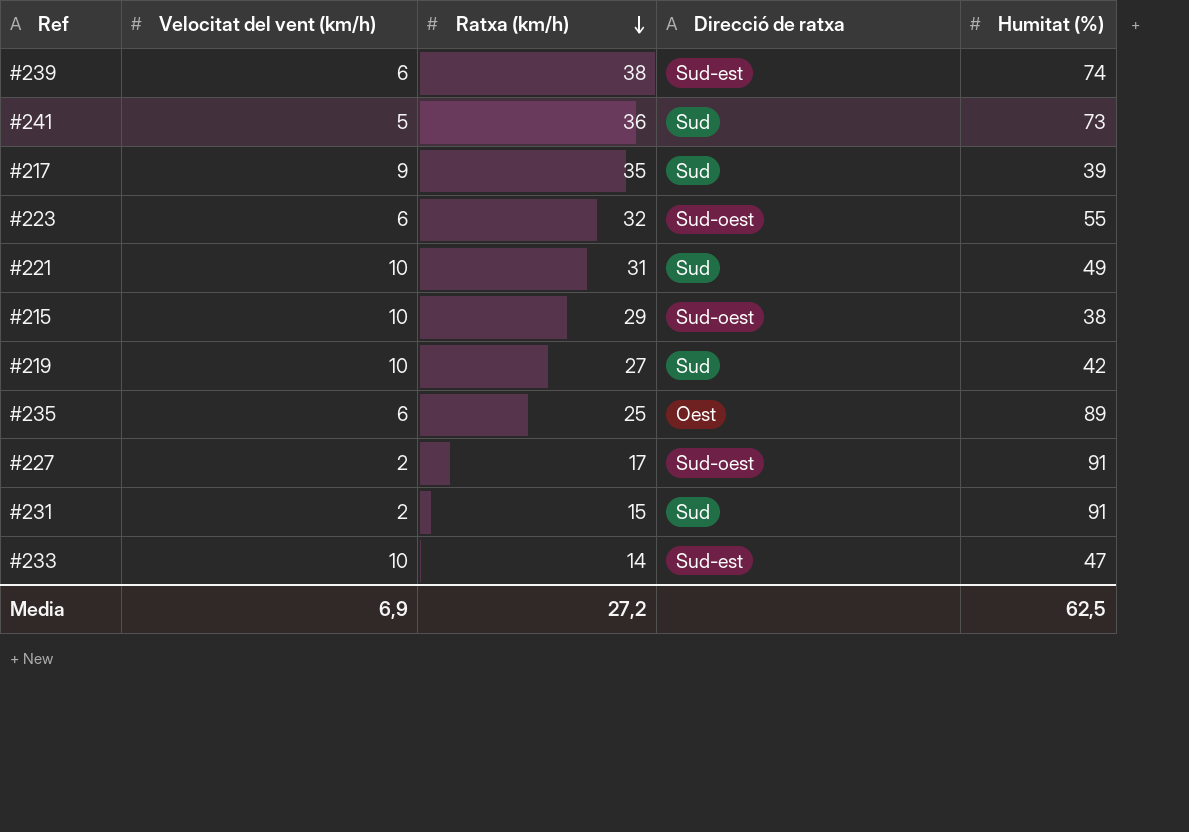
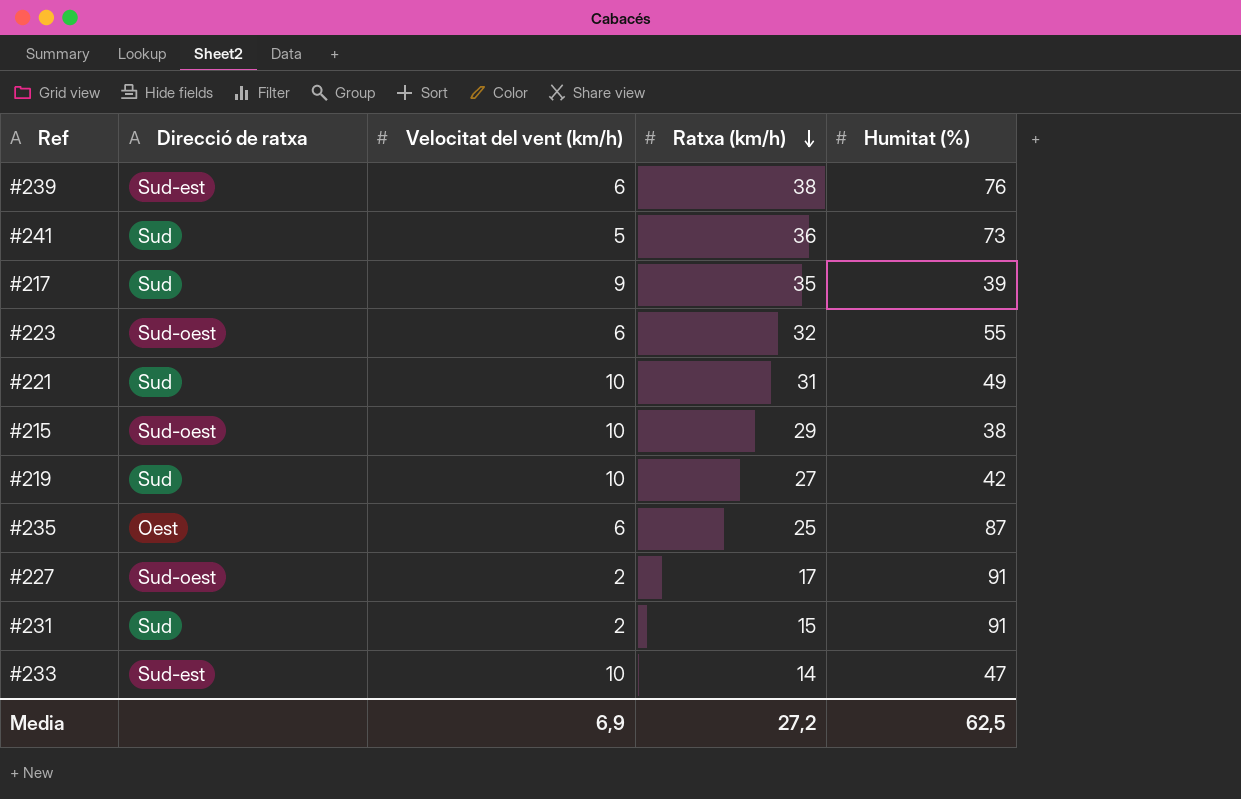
column Direcció de ratxa | position: 4 -> 2
#239 | Humitat (%): 74 -> 76
#235 | Humitat (%): 89 -> 87

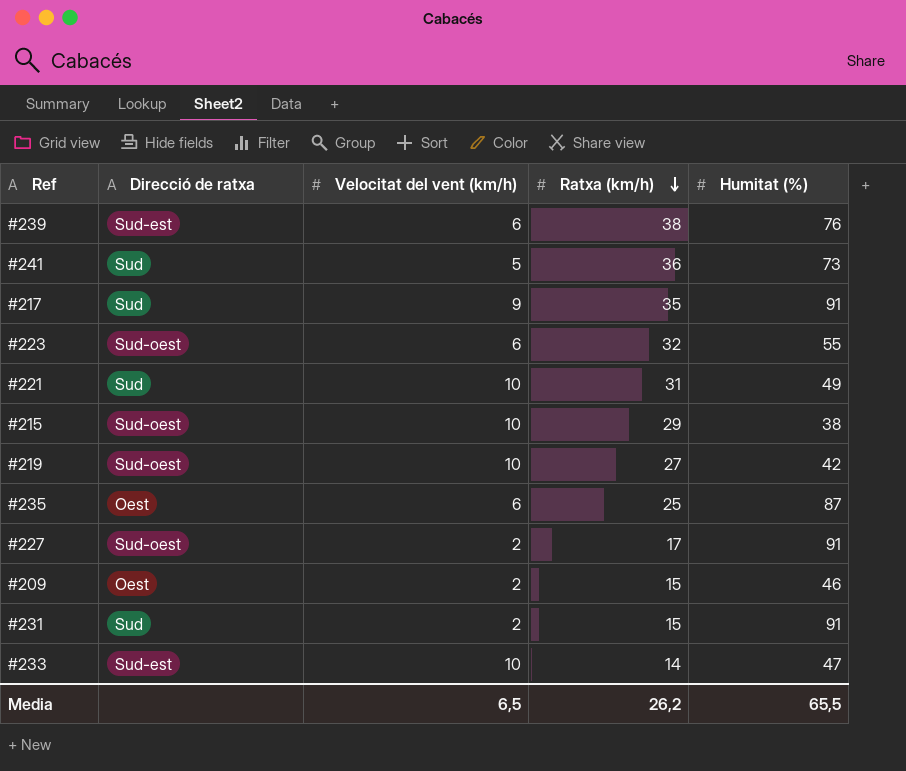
#217 | Humitat (%): 39 -> 91
#219 | Direcció de ratxa: Sud -> Sud-oest
row #209: none -> Oest | 2 | 15 | 46
Media | Velocitat del vent (km/h): 6,9 -> 6,5
Media | Ratxa (km/h): 27,2 -> 26,2
Media | Humitat (%): 62,5 -> 65,5

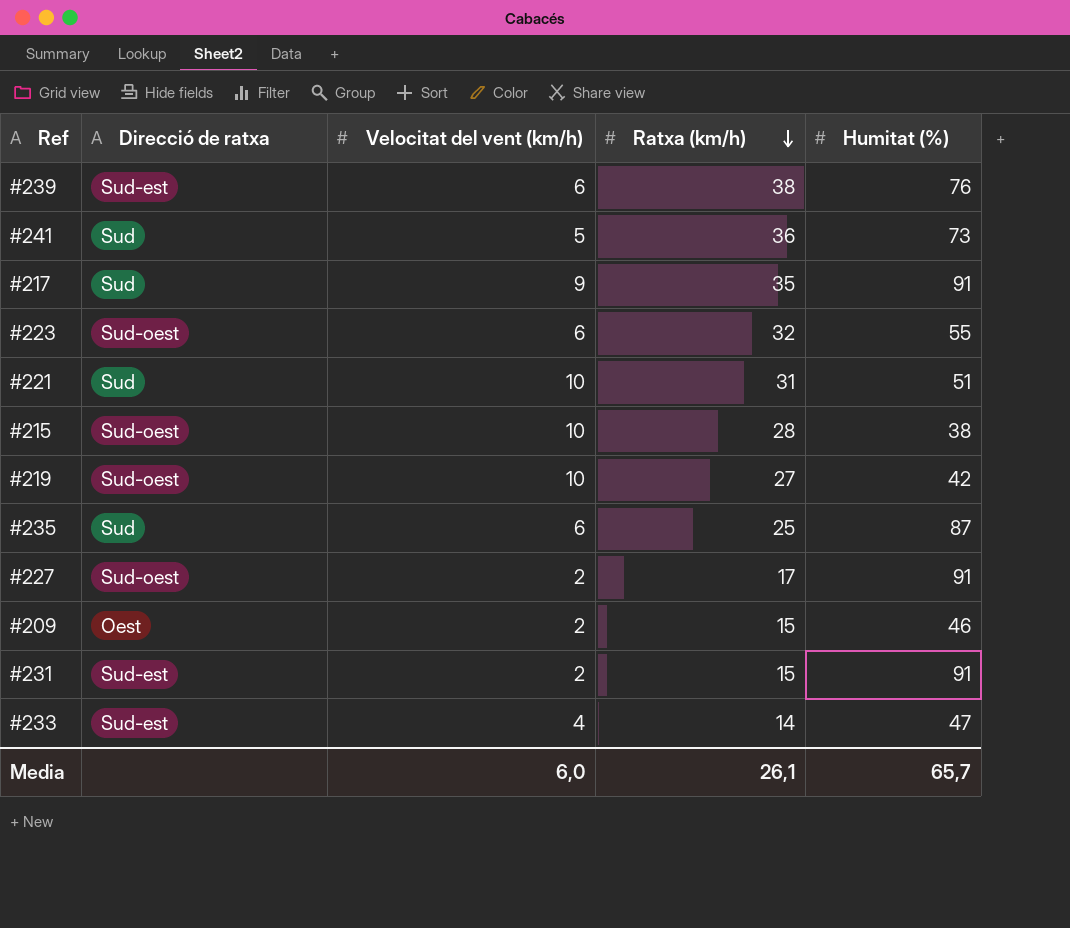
#221 | Humitat (%): 49 -> 51
#215 | Ratxa (km/h): 29 -> 28
#235 | Direcció de ratxa: Oest -> Sud
#231 | Direcció de ratxa: Sud -> Sud-est
#233 | Velocitat del vent (km/h): 10 -> 4
Media | Velocitat del vent (km/h): 6,5 -> 6,0
Media | Ratxa (km/h): 26,2 -> 26,1
Media | Humitat (%): 65,5 -> 65,7

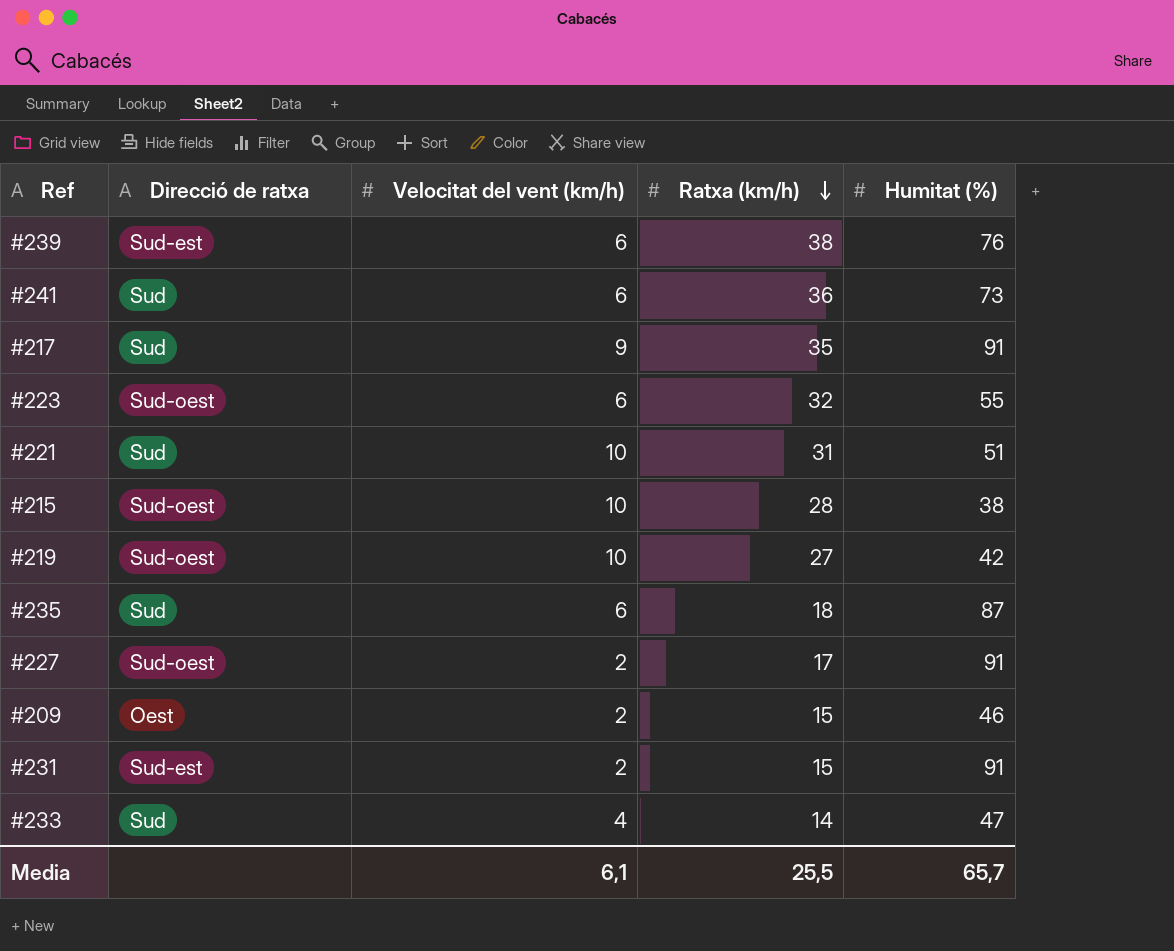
#241 | Velocitat del vent (km/h): 5 -> 6
#235 | Ratxa (km/h): 25 -> 18
#233 | Direcció de ratxa: Sud-est -> Sud
Media | Velocitat del vent (km/h): 6,0 -> 6,1
Media | Ratxa (km/h): 26,1 -> 25,5

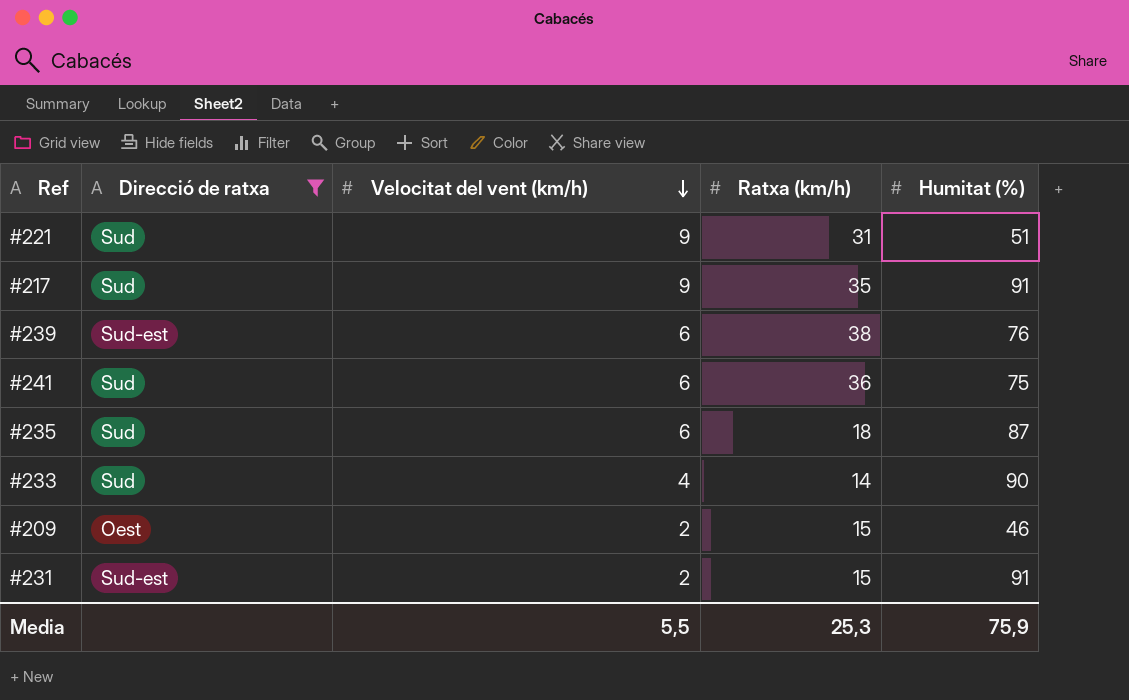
filter: none -> Direcció de ratxa != Sud-oest
row order: Ratxa (km/h) descending -> Velocitat del vent (km/h) descending
#221 | Velocitat del vent (km/h): 10 -> 9
#241 | Humitat (%): 73 -> 75
#233 | Humitat (%): 47 -> 90
Media | Velocitat del vent (km/h): 6,1 -> 5,5
Media | Ratxa (km/h): 25,5 -> 25,3
Media | Humitat (%): 65,7 -> 75,9

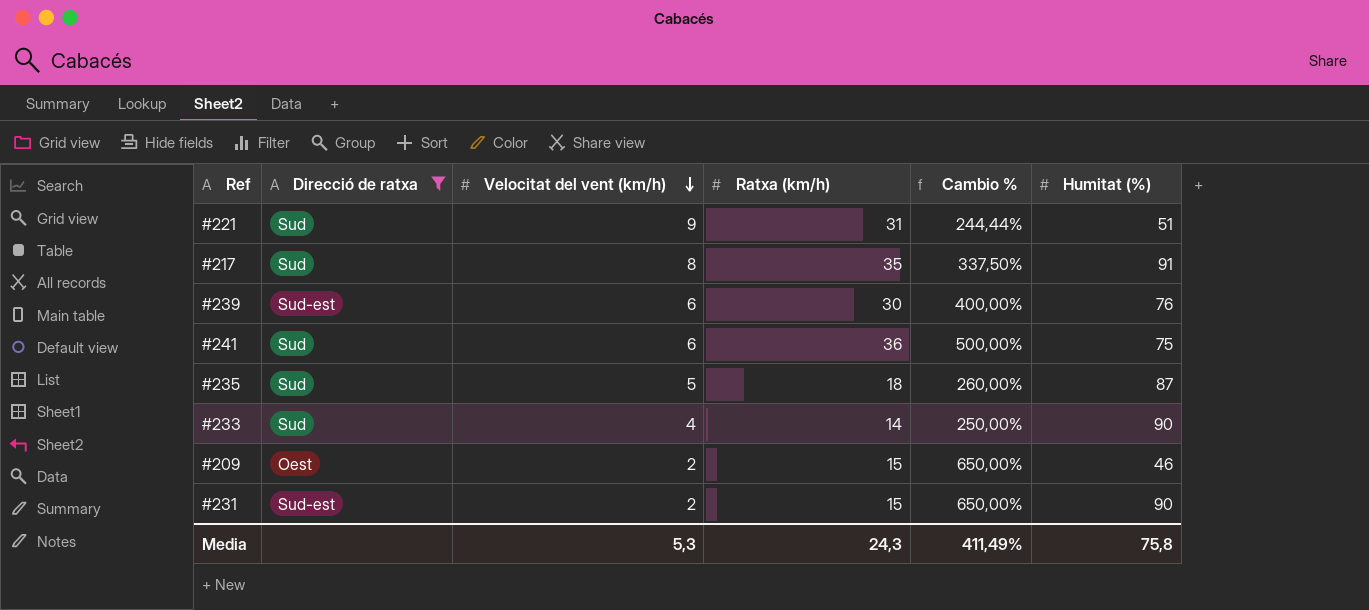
column Cambio % | formula: none -> ([Ratxa (km/h)] - [Velocitat del vent (km/h)]) / [Velocitat del vent (km/h)]
#217 | Velocitat del vent (km/h): 9 -> 8
#239 | Ratxa (km/h): 38 -> 30
#235 | Velocitat del vent (km/h): 6 -> 5
#231 | Humitat (%): 91 -> 90
Media | Velocitat del vent (km/h): 5,5 -> 5,3
Media | Ratxa (km/h): 25,3 -> 24,3
Media | Humitat (%): 75,9 -> 75,8

